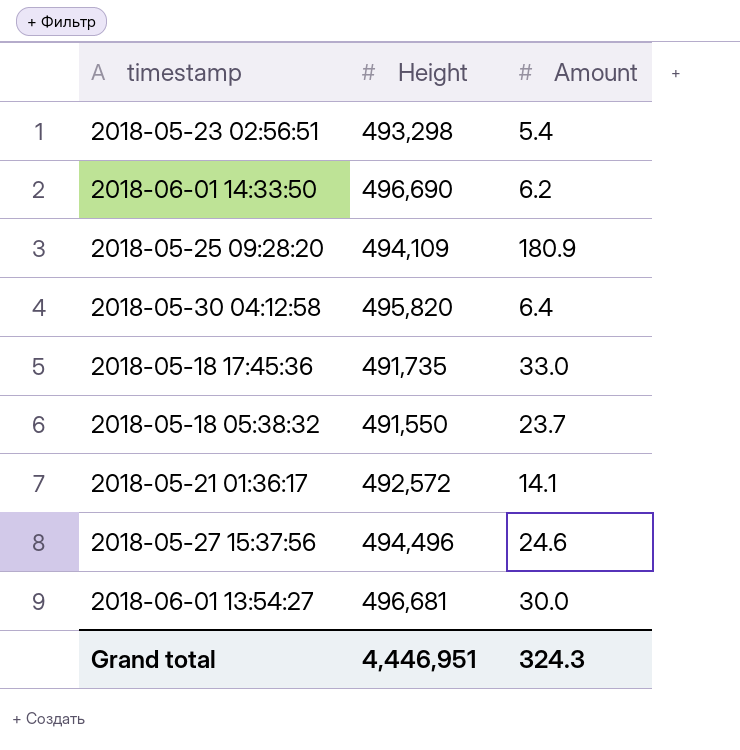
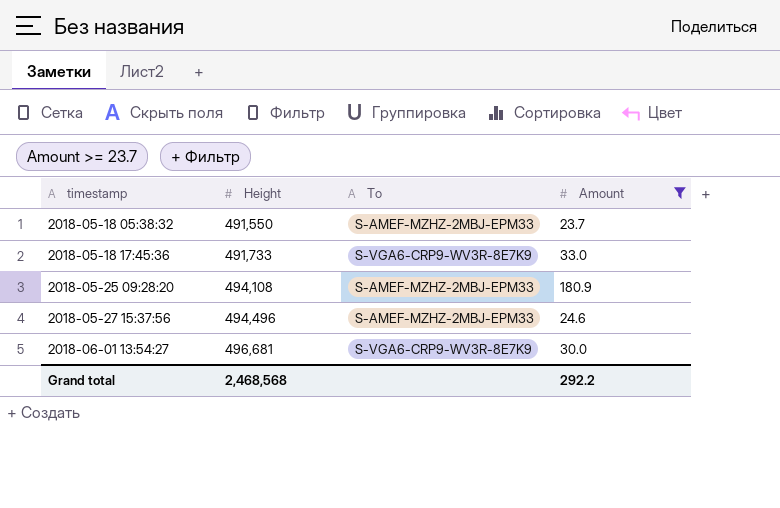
filter: none -> Amount >= 23.7
row order: none -> timestamp ascending
column To | position: none -> 3
2018-05-18 17:45:36 | Height: 491,735 -> 491,733
2018-05-25 09:28:20 | Height: 494,109 -> 494,108
Grand total | Height: 4,446,951 -> 2,468,568
Grand total | Amount: 324.3 -> 292.2

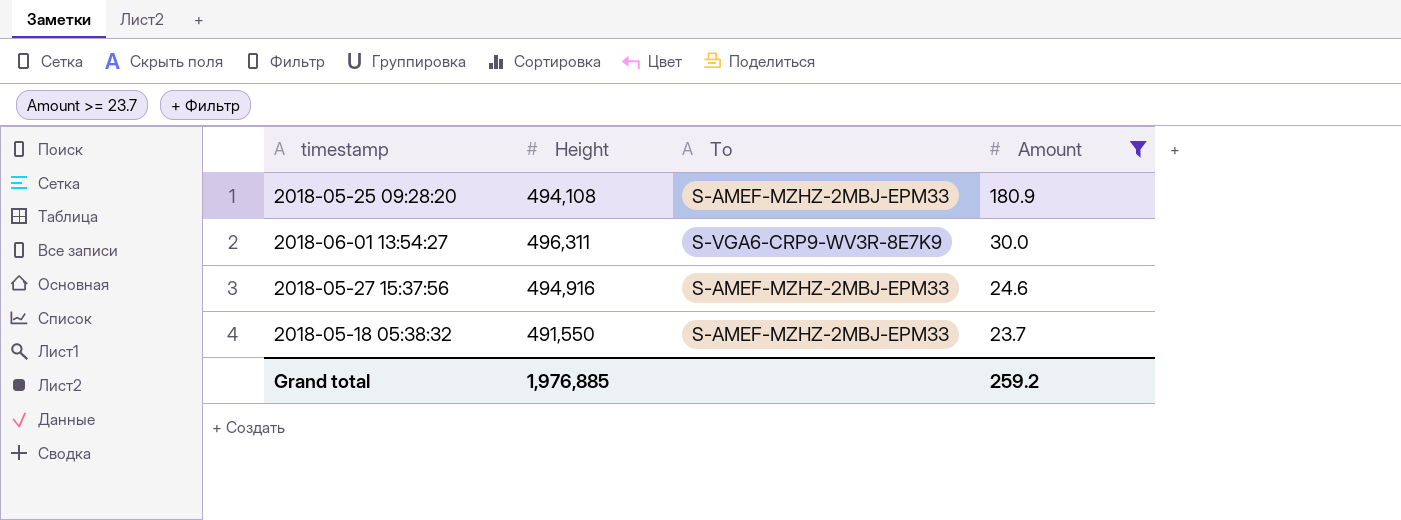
row order: timestamp ascending -> Amount descending
row 2018-05-18 17:45:36: 491,733 | S-VGA6-CRP9-WV3R-8E7K9 | 33.0 -> none
2018-06-01 13:54:27 | Height: 496,681 -> 496,311
2018-05-27 15:37:56 | Height: 494,496 -> 494,916
Grand total | Height: 2,468,568 -> 1,976,885
Grand total | Amount: 292.2 -> 259.2

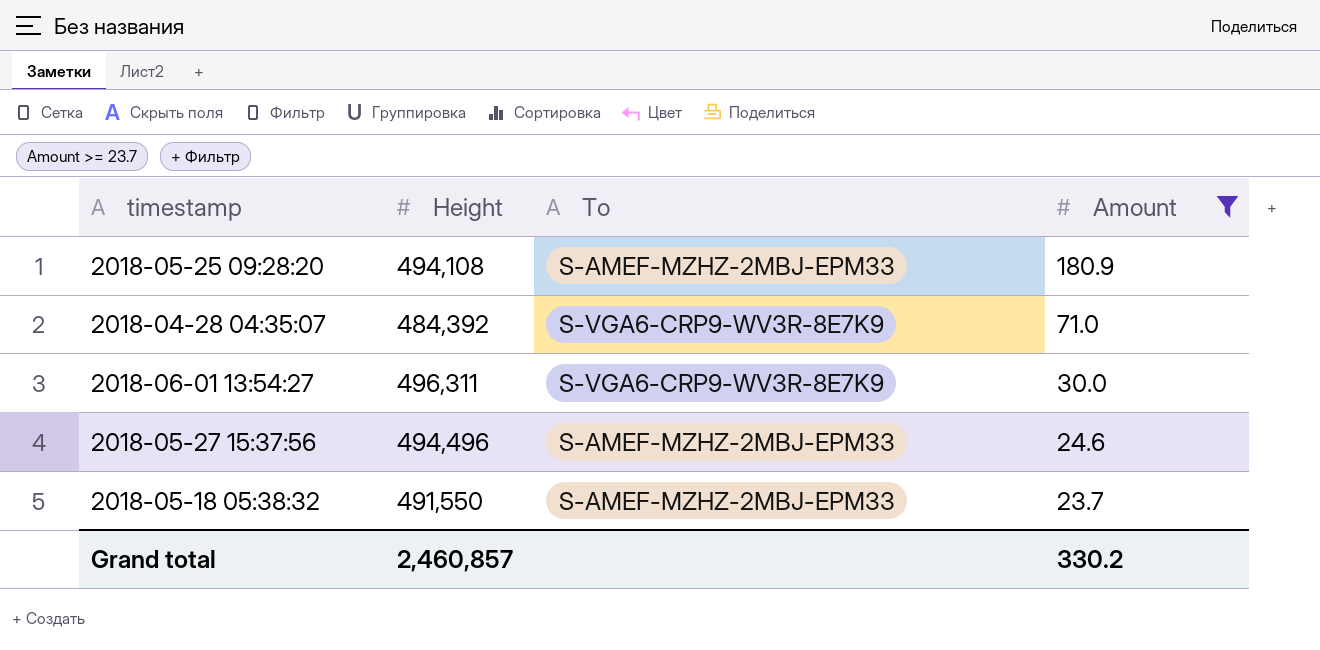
row 2018-04-28 04:35:07: none -> 484,392 | S-VGA6-CRP9-WV3R-8E7K9 | 71.0
2018-05-27 15:37:56 | Height: 494,916 -> 494,496
Grand total | Height: 1,976,885 -> 2,460,857
Grand total | Amount: 259.2 -> 330.2

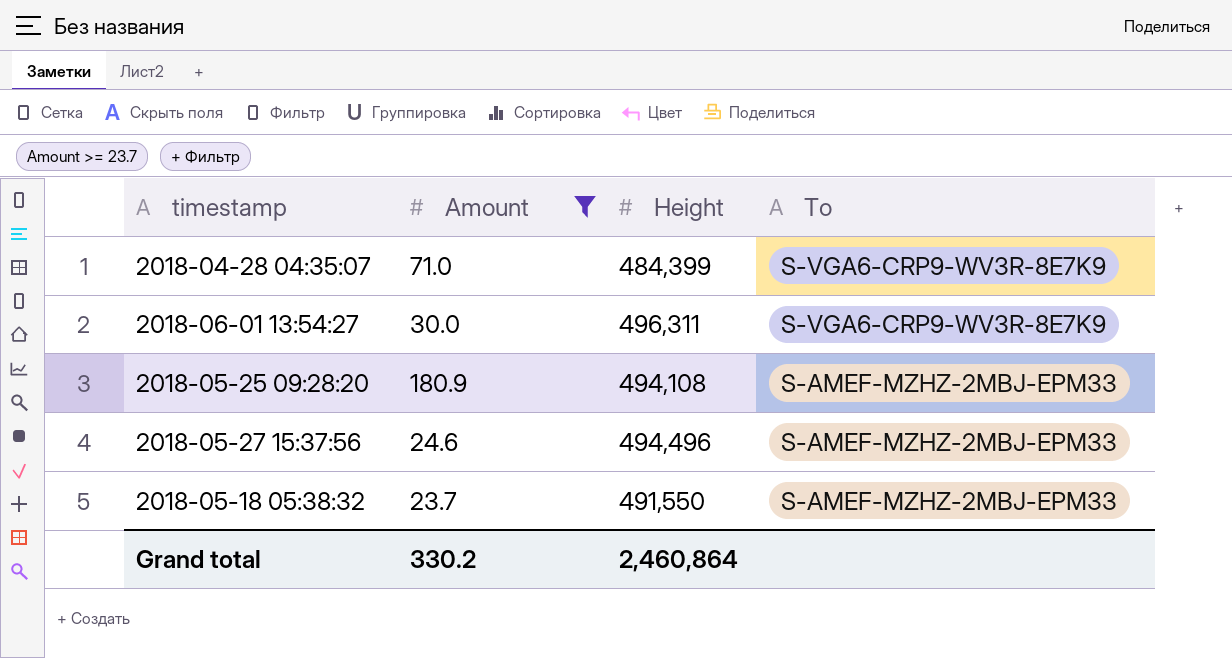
row order: Amount descending -> To descending
column Amount | position: 4 -> 2
2018-04-28 04:35:07 | Height: 484,392 -> 484,399
Grand total | Height: 2,460,857 -> 2,460,864

